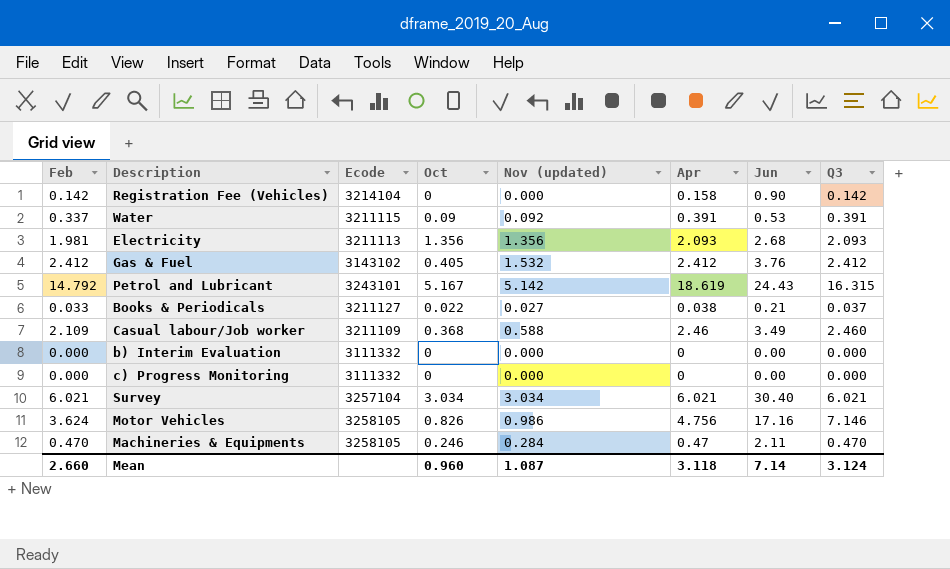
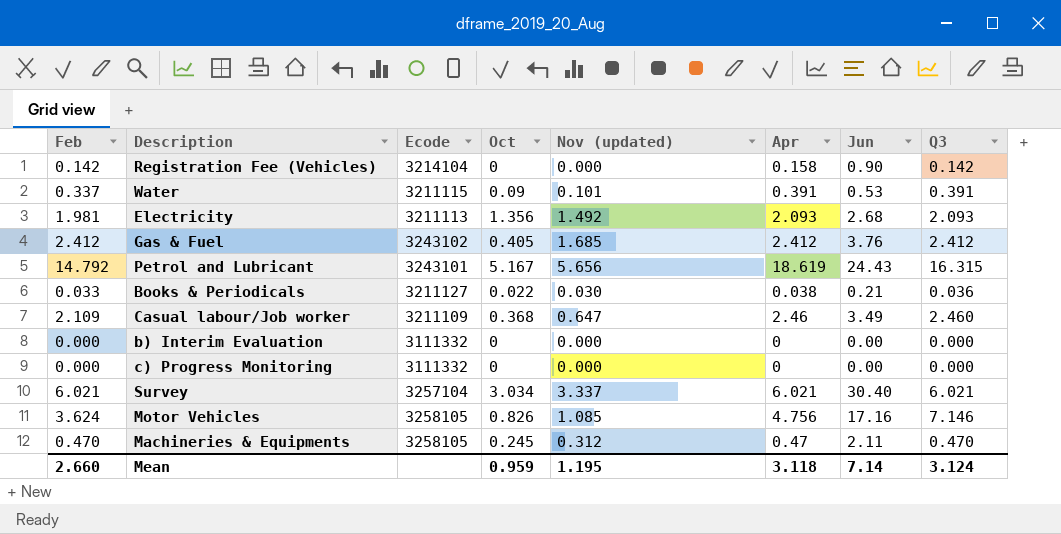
Water | Nov (updated): 0.092 -> 0.101
Electricity | Nov (updated): 1.356 -> 1.492
Gas & Fuel | Ecode: 3143102 -> 3243102
Gas & Fuel | Nov (updated): 1.532 -> 1.685
Petrol and Lubricant | Nov (updated): 5.142 -> 5.656
Books & Periodicals | Nov (updated): 0.027 -> 0.030
Books & Periodicals | Q3: 0.037 -> 0.036
Casual labour/Job worker | Nov (updated): 0.588 -> 0.647
Survey | Nov (updated): 3.034 -> 3.337
Motor Vehicles | Nov (updated): 0.986 -> 1.085
Machineries & Equipments | Oct: 0.246 -> 0.245
Machineries & Equipments | Nov (updated): 0.284 -> 0.312
Mean | Oct: 0.960 -> 0.959
Mean | Nov (updated): 1.087 -> 1.195

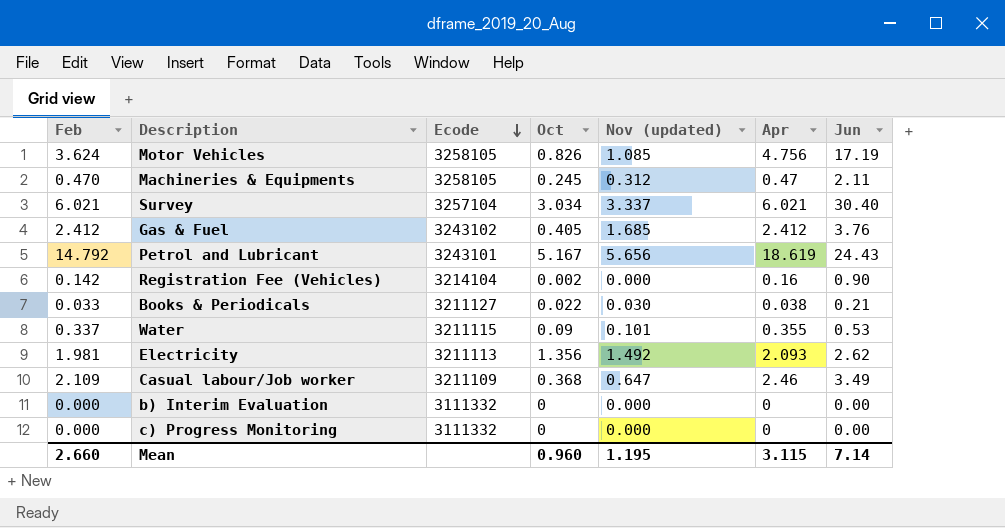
row order: none -> Ecode descending
column Q3 | position: 8 -> none
Motor Vehicles | Jun: 17.16 -> 17.19
Registration Fee (Vehicles) | Oct: 0 -> 0.002
Registration Fee (Vehicles) | Apr: 0.158 -> 0.16
Water | Apr: 0.391 -> 0.355
Electricity | Jun: 2.68 -> 2.62
Mean | Oct: 0.959 -> 0.960
Mean | Apr: 3.118 -> 3.115

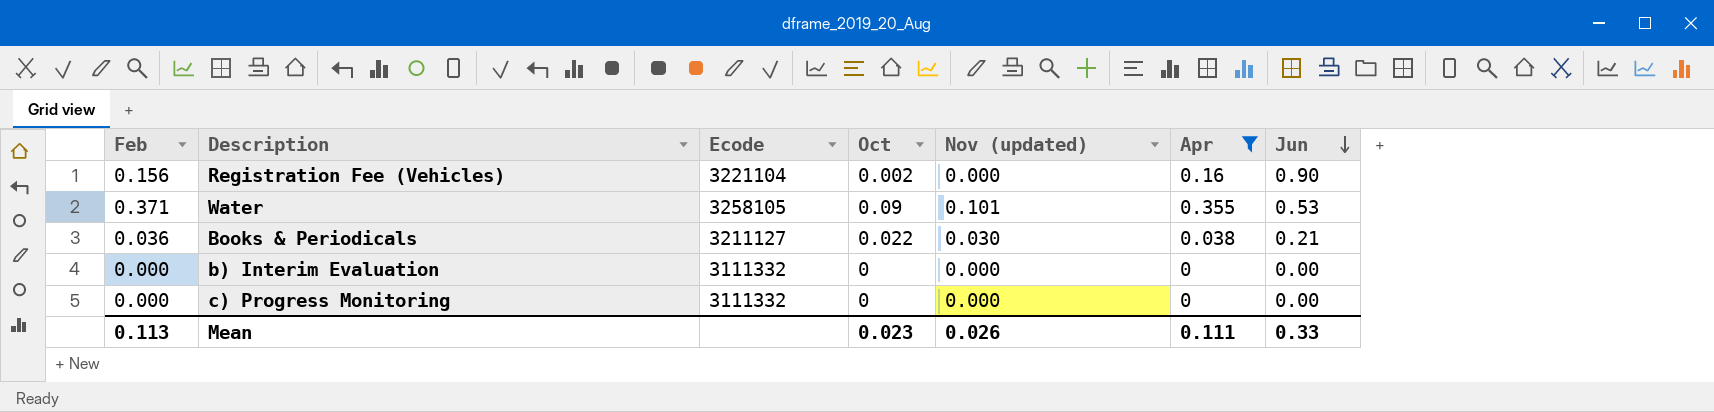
filter: none -> Apr <= 0.355
row order: Ecode descending -> Jun descending
Registration Fee (Vehicles) | Feb: 0.142 -> 0.156
Registration Fee (Vehicles) | Ecode: 3214104 -> 3221104
Water | Feb: 0.337 -> 0.371
Water | Ecode: 3211115 -> 3258105
Books & Periodicals | Feb: 0.033 -> 0.036
Mean | Feb: 2.660 -> 0.113
Mean | Oct: 0.960 -> 0.023
Mean | Nov (updated): 1.195 -> 0.026
Mean | Apr: 3.115 -> 0.111
Mean | Jun: 7.14 -> 0.33

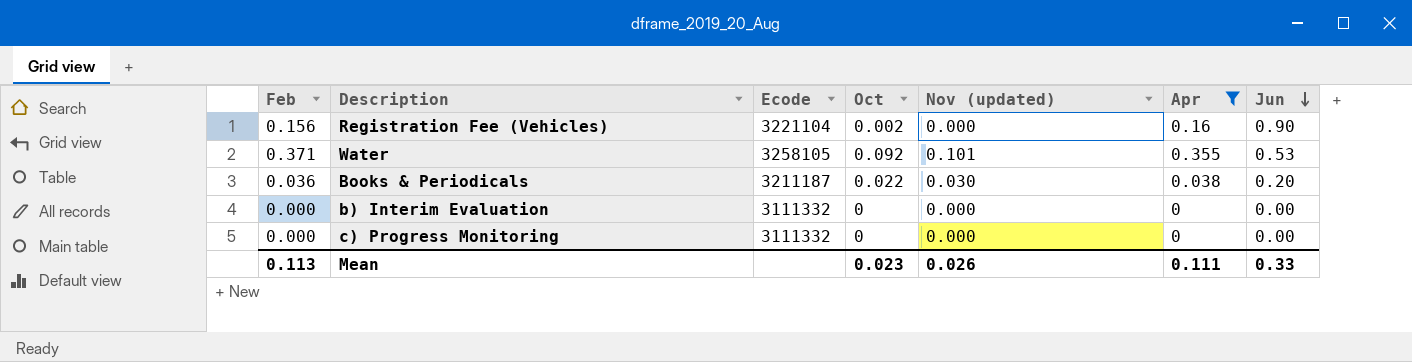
Water | Oct: 0.09 -> 0.092
Books & Periodicals | Ecode: 3211127 -> 3211187
Books & Periodicals | Jun: 0.21 -> 0.20

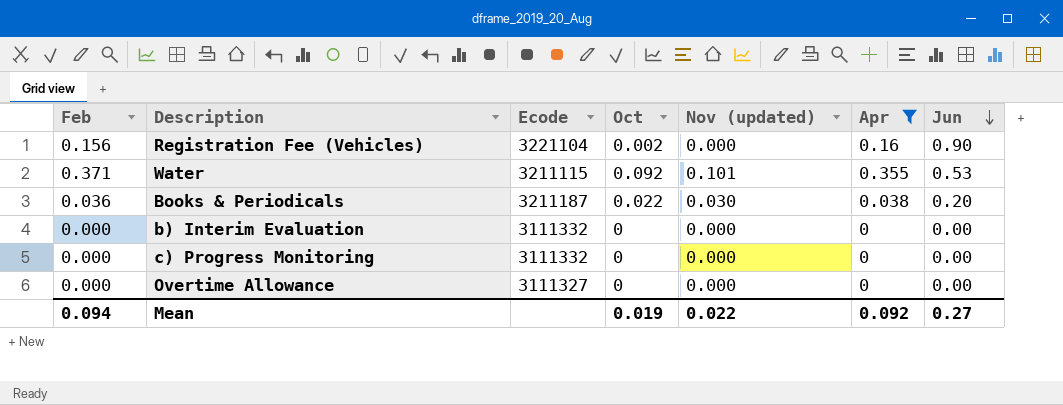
Water | Ecode: 3258105 -> 3211115
row Overtime Allowance: none -> 0.000 | 3111327 | 0 | 0.000 | 0 | 0.00
Mean | Feb: 0.113 -> 0.094
Mean | Oct: 0.023 -> 0.019
Mean | Nov (updated): 0.026 -> 0.022
Mean | Apr: 0.111 -> 0.092
Mean | Jun: 0.33 -> 0.27

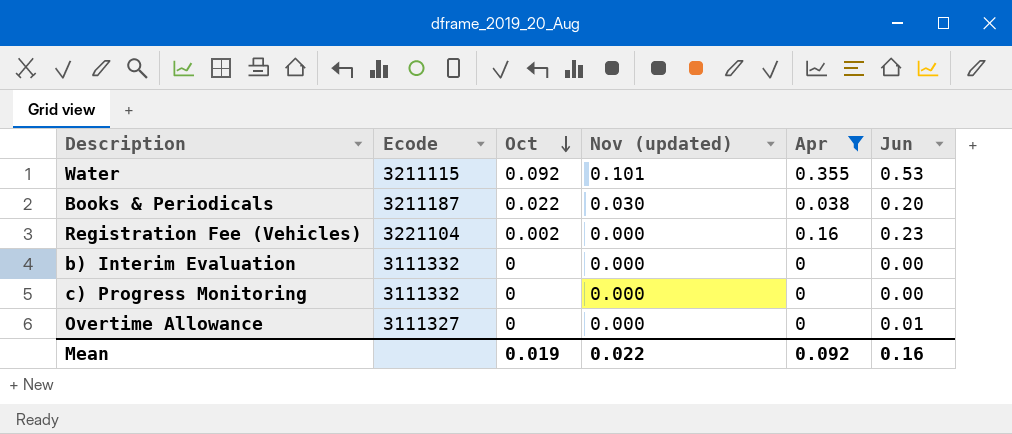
row order: Jun descending -> Oct descending
column Feb | position: 1 -> none
Registration Fee (Vehicles) | Jun: 0.90 -> 0.23
Overtime Allowance | Jun: 0.00 -> 0.01
Mean | Jun: 0.27 -> 0.16

